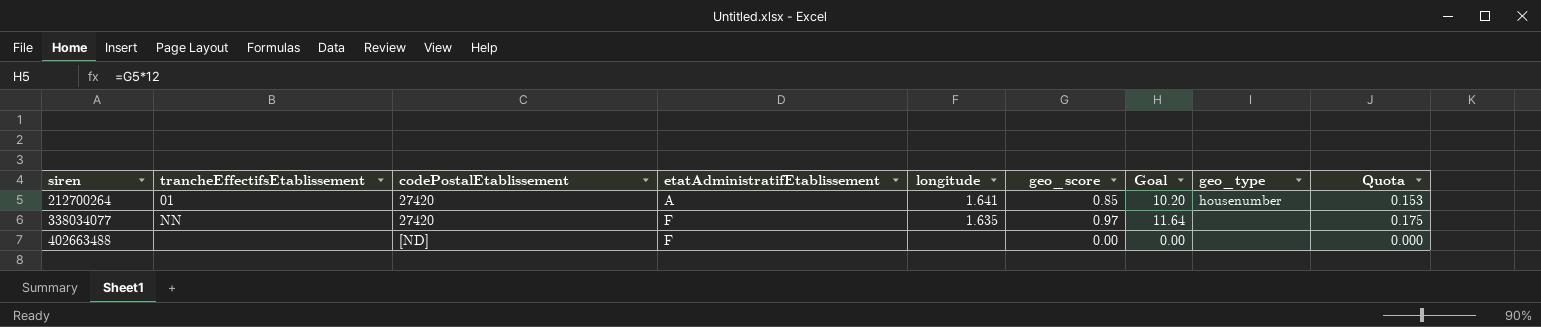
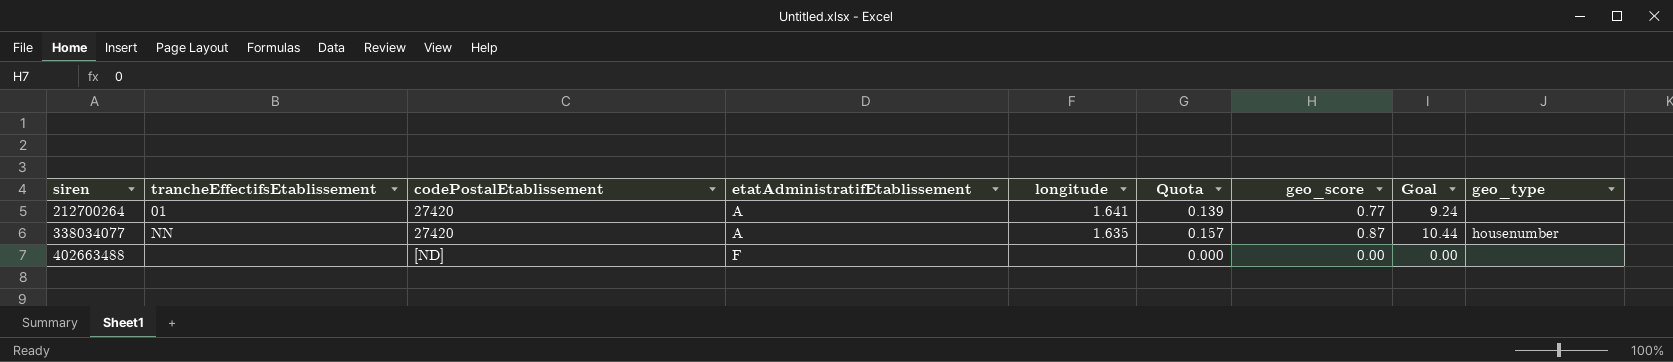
column Quota | position: 9 -> 6
212700264 | Quota: 0.153 -> 0.139
212700264 | geo_score: 0.85 -> 0.77
212700264 | Goal: 10.20 -> 9.24
212700264 | geo_type: housenumber -> none
338034077 | etatAdministratifEtablissement: F -> A
338034077 | Quota: 0.175 -> 0.157
338034077 | geo_score: 0.97 -> 0.87
338034077 | Goal: 11.64 -> 10.44
338034077 | geo_type: none -> housenumber

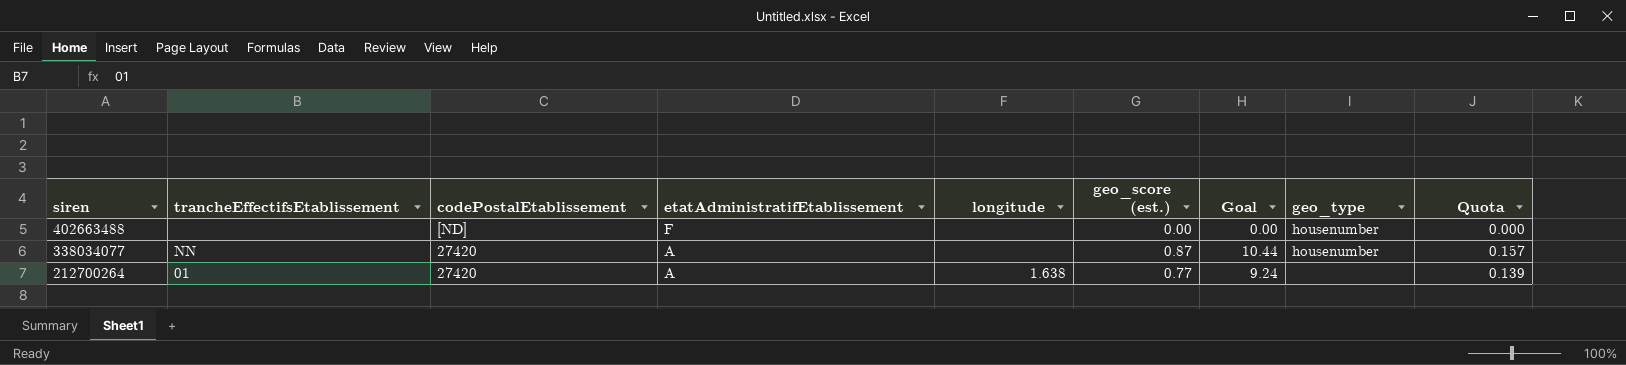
row order: siren ascending -> siren descending
column name: geo_score -> geo_score (est.)
column Quota | position: 6 -> 9
402663488 | geo_type: none -> housenumber
338034077 | longitude: 1.635 -> none
212700264 | longitude: 1.641 -> 1.638

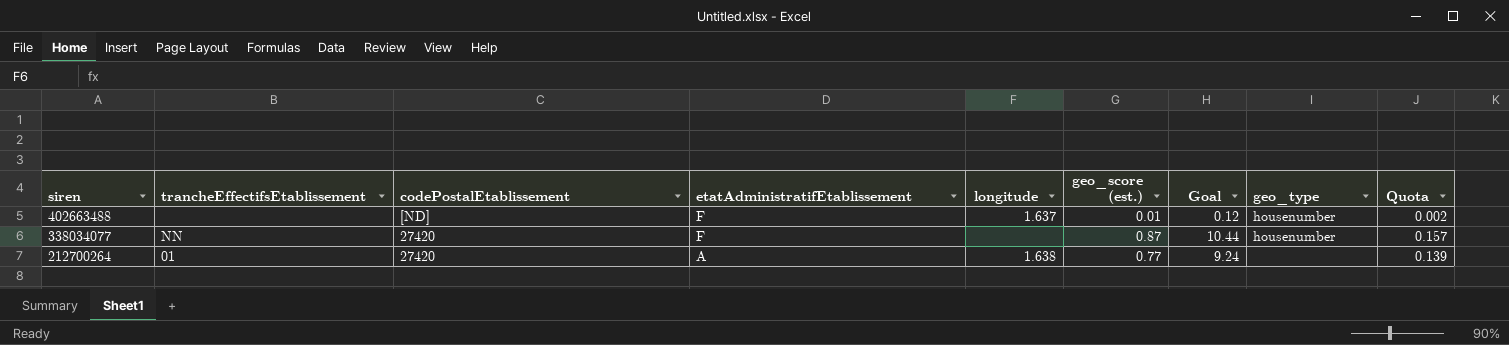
402663488 | longitude: none -> 1.637
402663488 | geo_score (est.): 0.00 -> 0.01
402663488 | Goal: 0.00 -> 0.12
402663488 | Quota: 0.000 -> 0.002
338034077 | etatAdministratifEtablissement: A -> F

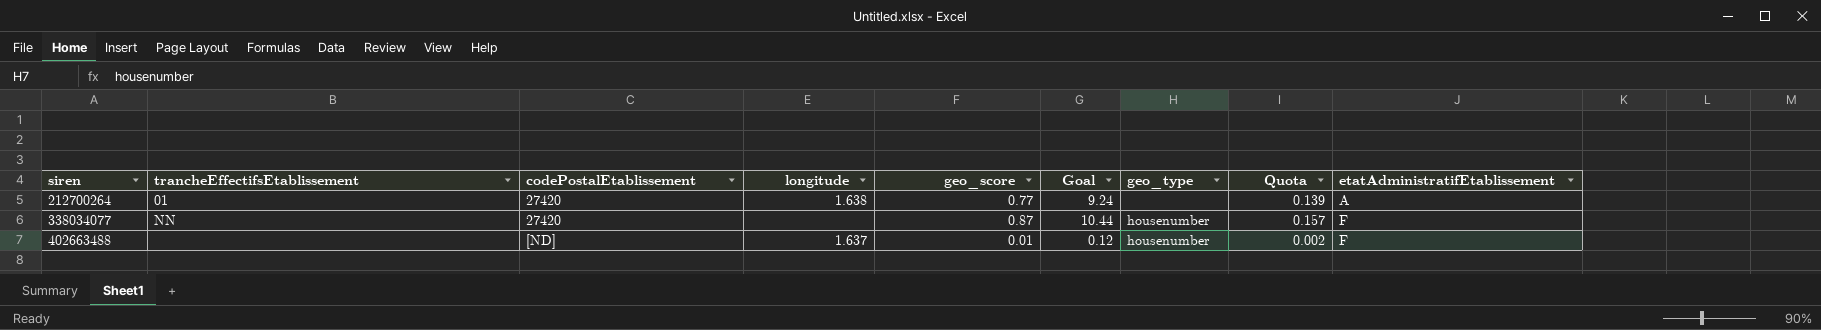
row order: siren descending -> siren ascending
column name: geo_score (est.) -> geo_score
column etatAdministratifEtablissement | position: 4 -> 9

